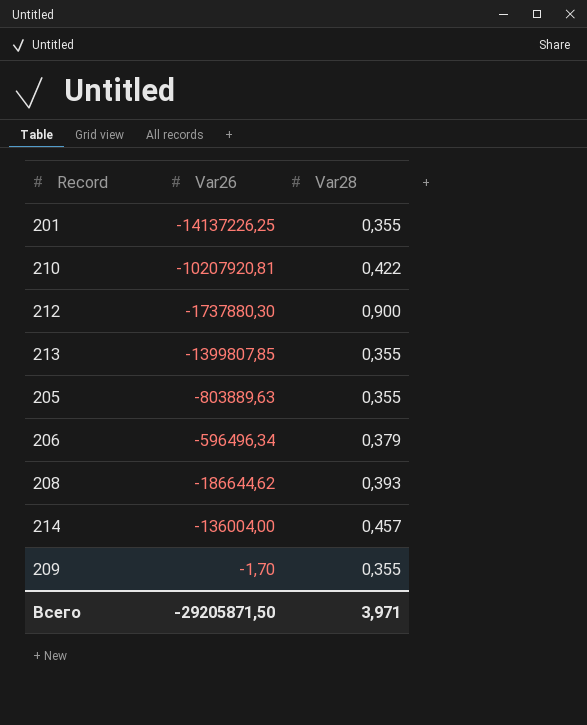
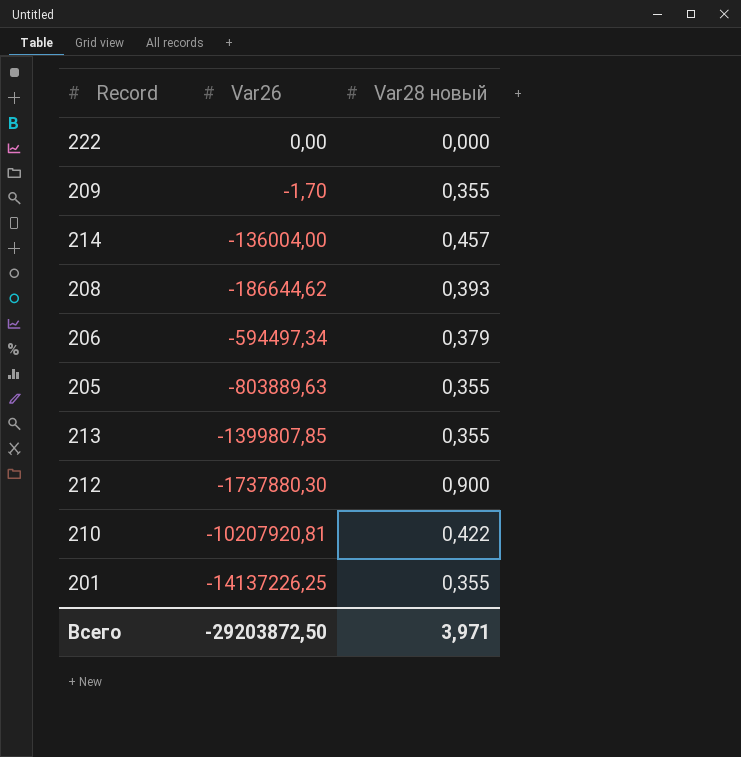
row order: Var26 ascending -> Var26 descending
column name: Var28 -> Var28 новый
row 222: none -> 0,00 | 0,000
206 | Var26: -596496,34 -> -594497,34
Всего | Var26: -29205871,50 -> -29203872,50

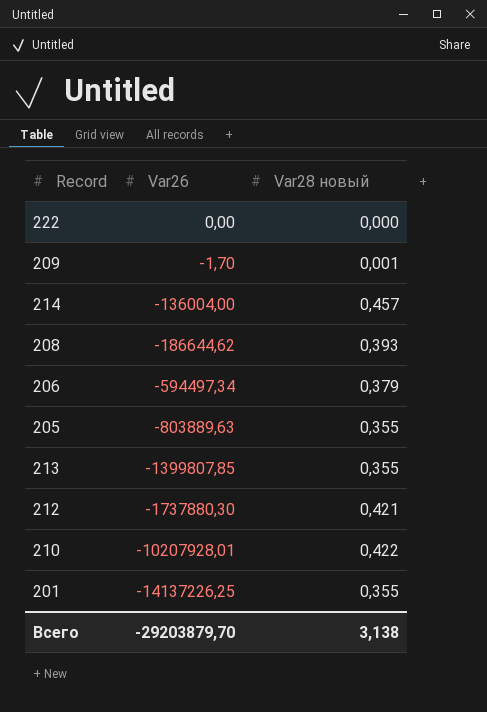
209 | Var28 новый: 0,355 -> 0,001
212 | Var28 новый: 0,900 -> 0,421
210 | Var26: -10207920,81 -> -10207928,01
Всего | Var26: -29203872,50 -> -29203879,70
Всего | Var28 новый: 3,971 -> 3,138

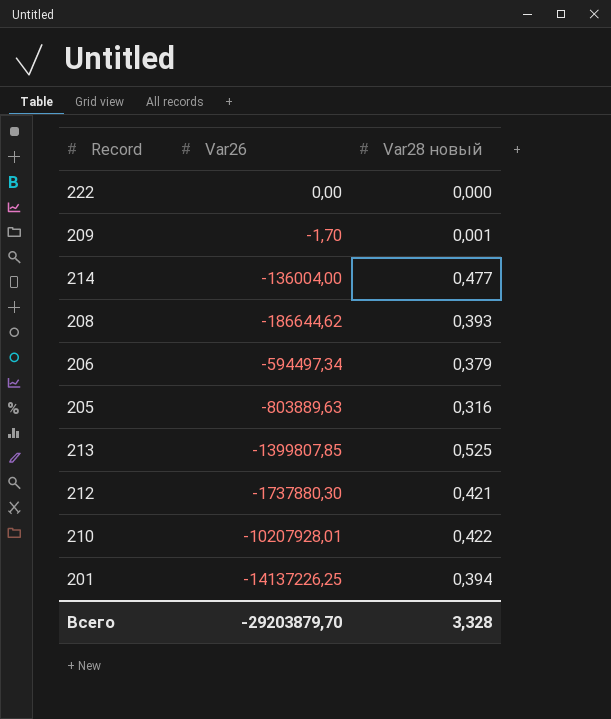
214 | Var28 новый: 0,457 -> 0,477
205 | Var28 новый: 0,355 -> 0,316
213 | Var28 новый: 0,355 -> 0,525
201 | Var28 новый: 0,355 -> 0,394
Всего | Var28 новый: 3,138 -> 3,328

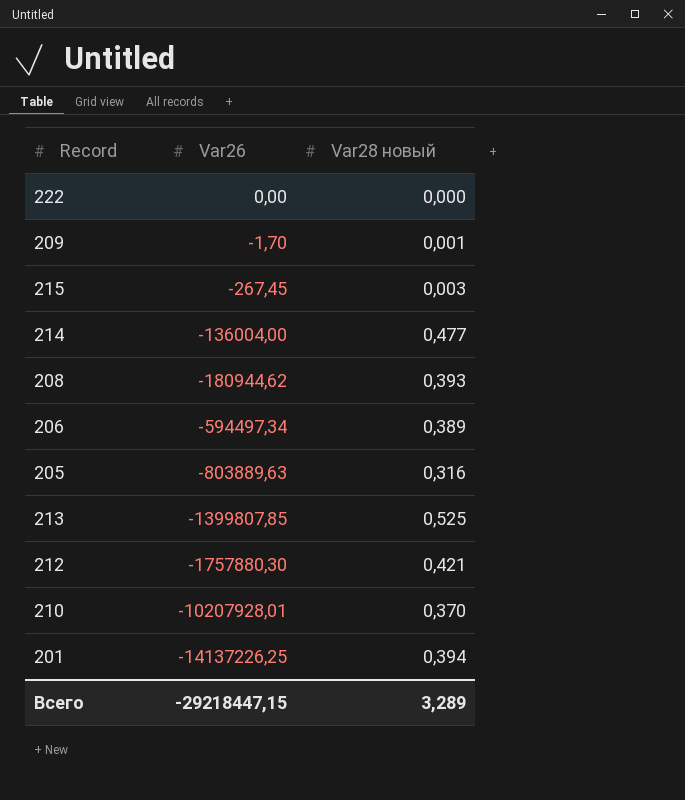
row 215: none -> -267,45 | 0,003
208 | Var26: -186644,62 -> -180944,62
206 | Var28 новый: 0,379 -> 0,389
212 | Var26: -1737880,30 -> -1757880,30
210 | Var28 новый: 0,422 -> 0,370
Всего | Var26: -29203879,70 -> -29218447,15
Всего | Var28 новый: 3,328 -> 3,289

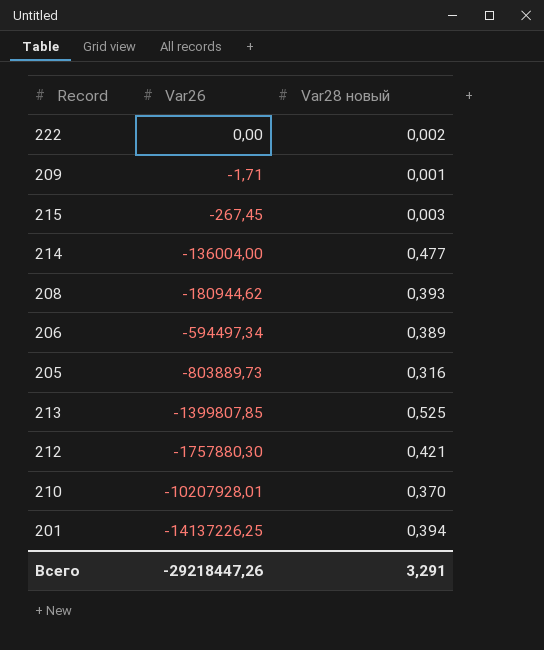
222 | Var28 новый: 0,000 -> 0,002
209 | Var26: -1,70 -> -1,71
205 | Var26: -803889,63 -> -803889,73
Всего | Var26: -29218447,15 -> -29218447,26
Всего | Var28 новый: 3,289 -> 3,291

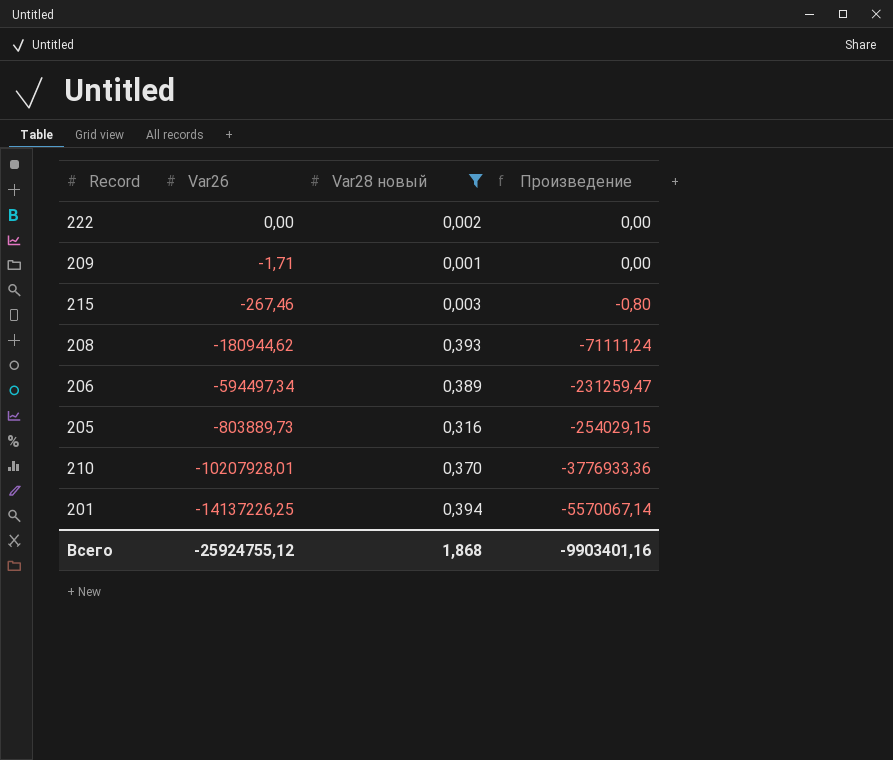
filter: none -> Var28 новый <= 0,394
column Произведение | formula: none -> [Var26] * [Var28 новый]
215 | Var26: -267,45 -> -267,46
Всего | Var26: -29218447,26 -> -25924755,12
Всего | Var28 новый: 3,291 -> 1,868

